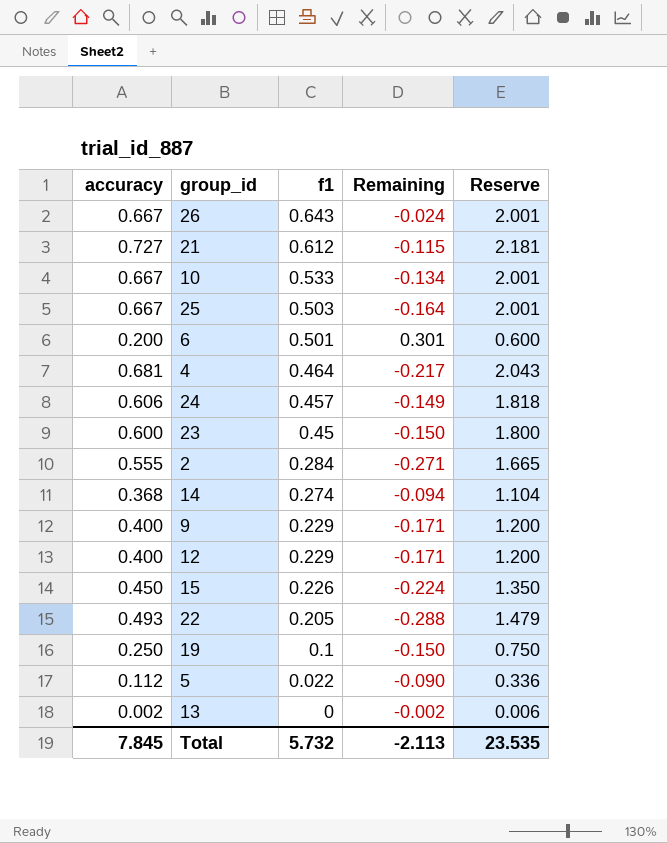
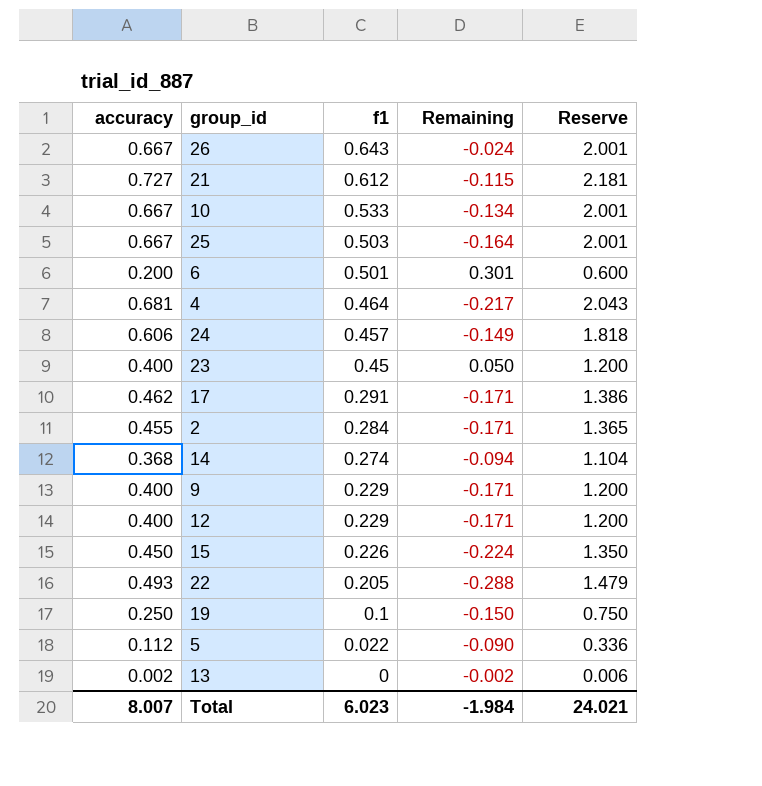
23 | accuracy: 0.600 -> 0.400
23 | Remaining: -0.150 -> 0.050
23 | Reserve: 1.800 -> 1.200
row 17: none -> 0.462 | 0.291 | -0.171 | 1.386
2 | accuracy: 0.555 -> 0.455
2 | Remaining: -0.271 -> -0.171
2 | Reserve: 1.665 -> 1.365
Total | accuracy: 7.845 -> 8.007
Total | f1: 5.732 -> 6.023
Total | Remaining: -2.113 -> -1.984
Total | Reserve: 23.535 -> 24.021

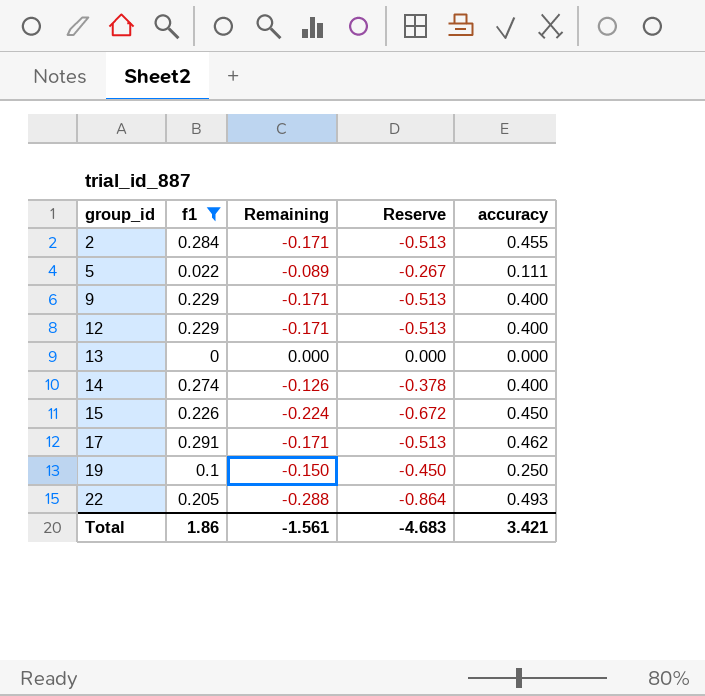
filter: none -> f1 <= 0.291
row order: f1 descending -> group_id ascending
column Reserve | formula: [accuracy] * 3 -> [Remaining] * 3
column accuracy | position: 1 -> 5
5 | Remaining: -0.090 -> -0.089
5 | accuracy: 0.112 -> 0.111
13 | Remaining: -0.002 -> 0.000
13 | accuracy: 0.002 -> 0.000
14 | Remaining: -0.094 -> -0.126
14 | accuracy: 0.368 -> 0.400
Total | f1: 6.023 -> 1.86
Total | Remaining: -1.984 -> -1.561
Total | Reserve: 24.021 -> -4.683
Total | accuracy: 8.007 -> 3.421

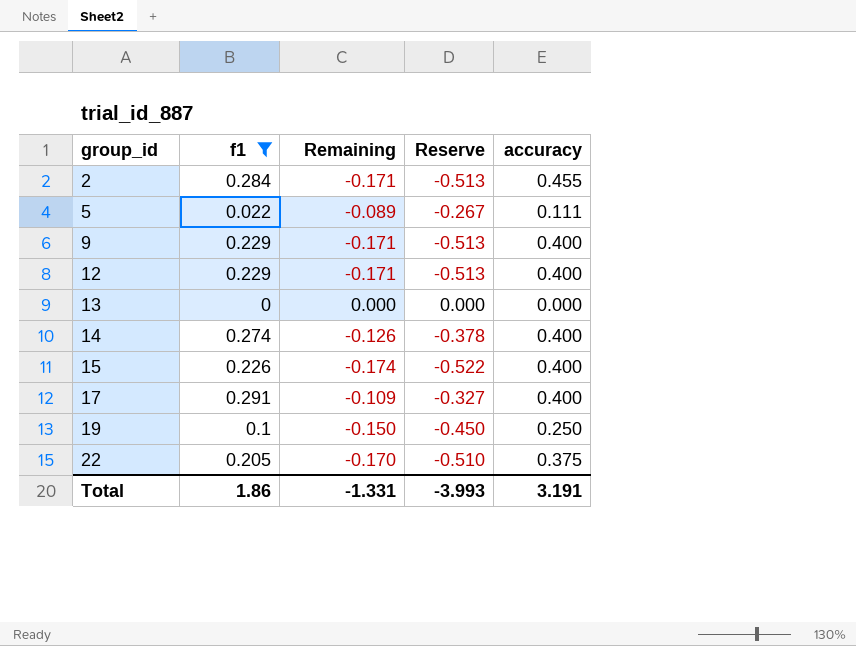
15 | Remaining: -0.224 -> -0.174
15 | Reserve: -0.672 -> -0.522
15 | accuracy: 0.450 -> 0.400
17 | Remaining: -0.171 -> -0.109
17 | Reserve: -0.513 -> -0.327
17 | accuracy: 0.462 -> 0.400
22 | Remaining: -0.288 -> -0.170
22 | Reserve: -0.864 -> -0.510
22 | accuracy: 0.493 -> 0.375
Total | Remaining: -1.561 -> -1.331
Total | Reserve: -4.683 -> -3.993
Total | accuracy: 3.421 -> 3.191

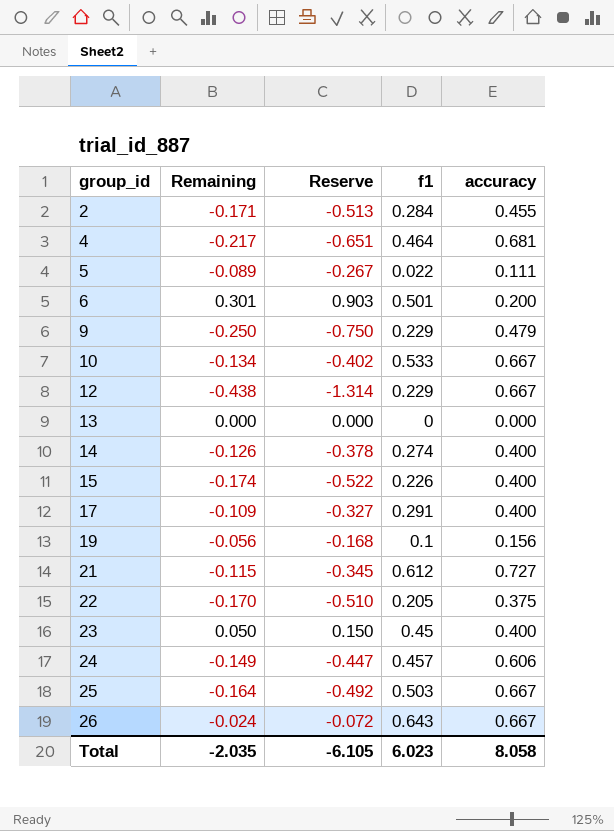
filter: f1 <= 0.291 -> none
column f1 | position: 2 -> 4
9 | Remaining: -0.171 -> -0.250
9 | Reserve: -0.513 -> -0.750
9 | accuracy: 0.400 -> 0.479
12 | Remaining: -0.171 -> -0.438
12 | Reserve: -0.513 -> -1.314
12 | accuracy: 0.400 -> 0.667
19 | Remaining: -0.150 -> -0.056
19 | Reserve: -0.450 -> -0.168
19 | accuracy: 0.250 -> 0.156
Total | Remaining: -1.331 -> -2.035
Total | Reserve: -3.993 -> -6.105
Total | f1: 1.86 -> 6.023
Total | accuracy: 3.191 -> 8.058

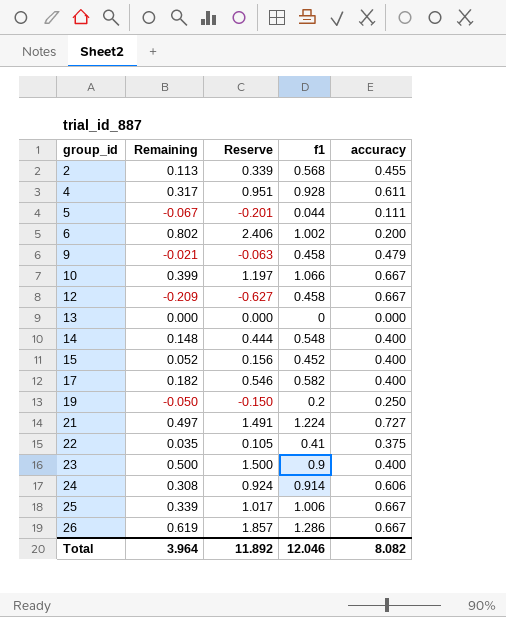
2 | Remaining: -0.171 -> 0.113
2 | Reserve: -0.513 -> 0.339
2 | f1: 0.284 -> 0.568
4 | Remaining: -0.217 -> 0.317
4 | Reserve: -0.651 -> 0.951
4 | f1: 0.464 -> 0.928
4 | accuracy: 0.681 -> 0.611
5 | Remaining: -0.089 -> -0.067
5 | Reserve: -0.267 -> -0.201
5 | f1: 0.022 -> 0.044
6 | Remaining: 0.301 -> 0.802
6 | Reserve: 0.903 -> 2.406
6 | f1: 0.501 -> 1.002
9 | Remaining: -0.250 -> -0.021
9 | Reserve: -0.750 -> -0.063
9 | f1: 0.229 -> 0.458
10 | Remaining: -0.134 -> 0.399
10 | Reserve: -0.402 -> 1.197
10 | f1: 0.533 -> 1.066
12 | Remaining: -0.438 -> -0.209
12 | Reserve: -1.314 -> -0.627
12 | f1: 0.229 -> 0.458
14 | Remaining: -0.126 -> 0.148
14 | Reserve: -0.378 -> 0.444
14 | f1: 0.274 -> 0.548
15 | Remaining: -0.174 -> 0.052
15 | Reserve: -0.522 -> 0.156
15 | f1: 0.226 -> 0.452
17 | Remaining: -0.109 -> 0.182
17 | Reserve: -0.327 -> 0.546
17 | f1: 0.291 -> 0.582
19 | Remaining: -0.056 -> -0.050
19 | Reserve: -0.168 -> -0.150
19 | f1: 0.1 -> 0.2
19 | accuracy: 0.156 -> 0.250
21 | Remaining: -0.115 -> 0.497
21 | Reserve: -0.345 -> 1.491
21 | f1: 0.612 -> 1.224
22 | Remaining: -0.170 -> 0.035
22 | Reserve: -0.510 -> 0.105
22 | f1: 0.205 -> 0.41
23 | Remaining: 0.050 -> 0.500
23 | Reserve: 0.150 -> 1.500
23 | f1: 0.45 -> 0.9
24 | Remaining: -0.149 -> 0.308
24 | Reserve: -0.447 -> 0.924
24 | f1: 0.457 -> 0.914
25 | Remaining: -0.164 -> 0.339
25 | Reserve: -0.492 -> 1.017
25 | f1: 0.503 -> 1.006
26 | Remaining: -0.024 -> 0.619
26 | Reserve: -0.072 -> 1.857
26 | f1: 0.643 -> 1.286
Total | Remaining: -2.035 -> 3.964
Total | Reserve: -6.105 -> 11.892
Total | f1: 6.023 -> 12.046
Total | accuracy: 8.058 -> 8.082

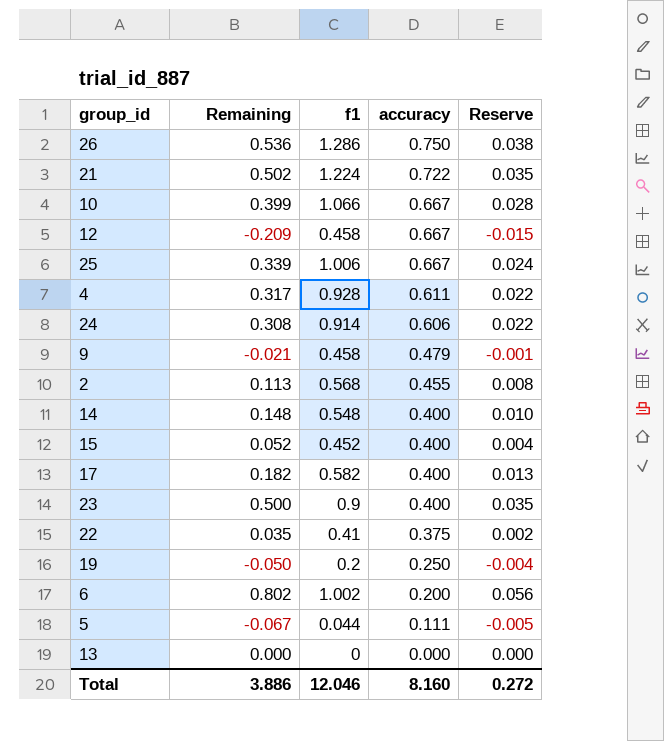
row order: group_id ascending -> accuracy descending
column Reserve | formula: [Remaining] * 3 -> [Remaining] * 0.07
column Reserve | position: 3 -> 5
26 | Remaining: 0.619 -> 0.536
26 | accuracy: 0.667 -> 0.750
21 | Remaining: 0.497 -> 0.502
21 | accuracy: 0.727 -> 0.722
Total | Remaining: 3.964 -> 3.886
Total | accuracy: 8.082 -> 8.160
Total | Reserve: 11.892 -> 0.272

